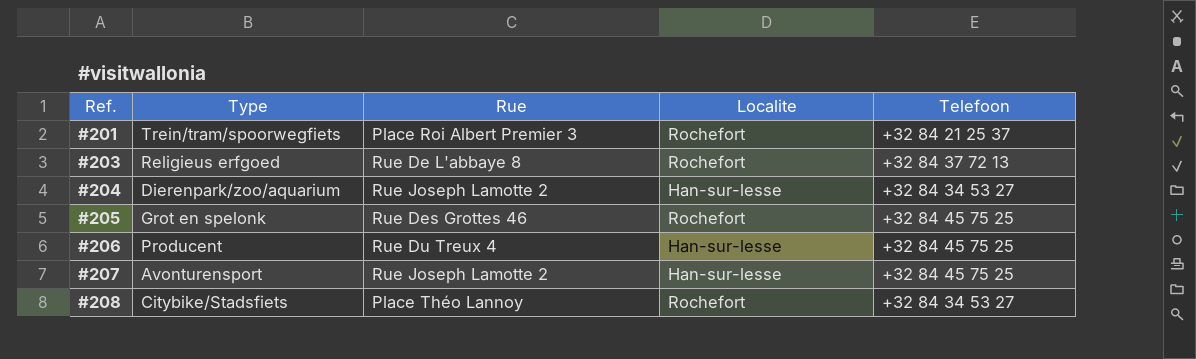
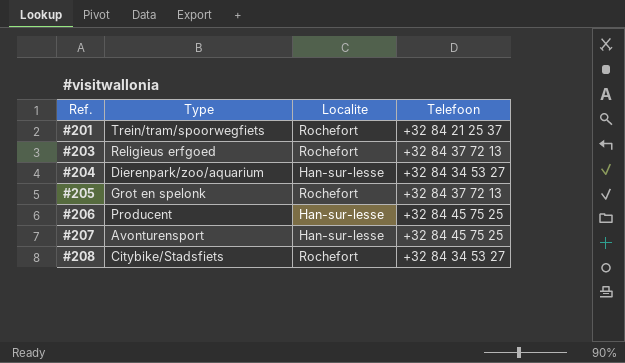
column Rue | position: 3 -> none
#205 | Telefoon: +32 84 45 75 25 -> +32 84 37 72 13

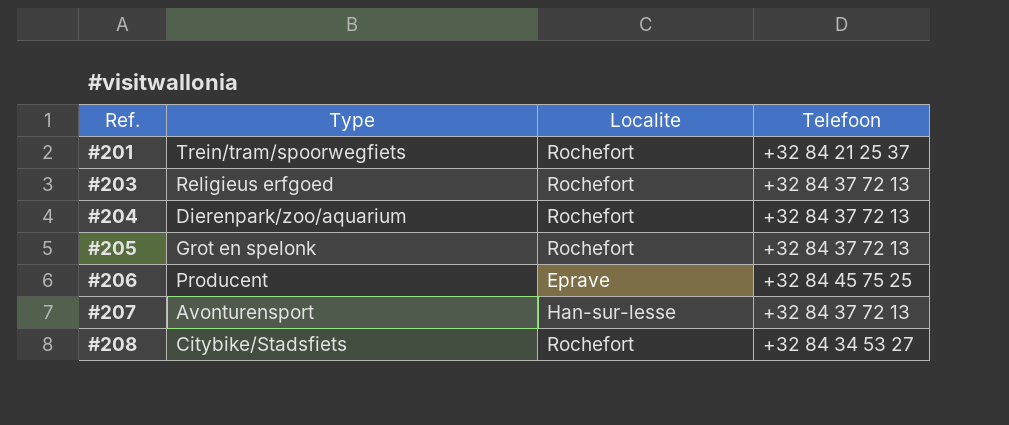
#204 | Localite: Han-sur-lesse -> Rochefort
#204 | Telefoon: +32 84 34 53 27 -> +32 84 37 72 13
#206 | Localite: Han-sur-lesse -> Eprave
#207 | Telefoon: +32 84 45 75 25 -> +32 84 37 72 13

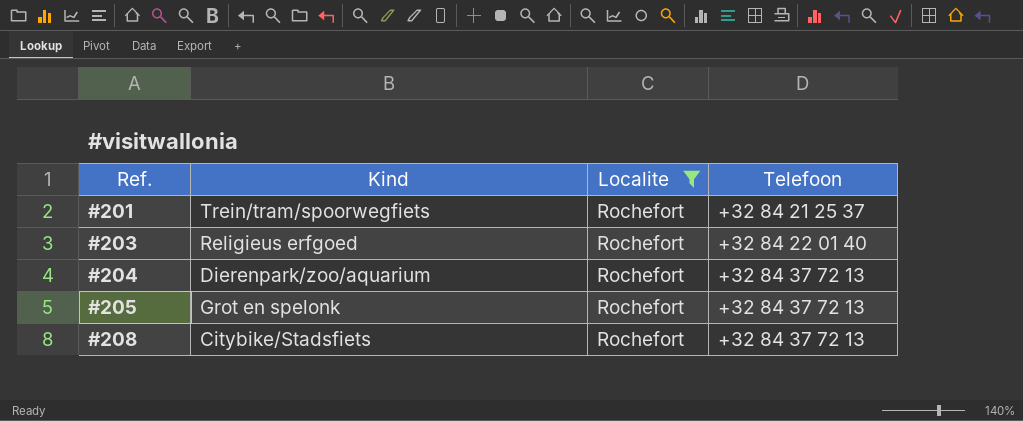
filter: none -> Localite = Rochefort
column name: Type -> Kind
#203 | Telefoon: +32 84 37 72 13 -> +32 84 22 01 40
#208 | Telefoon: +32 84 34 53 27 -> +32 84 37 72 13

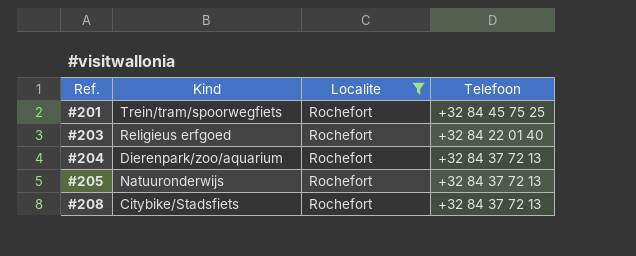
#201 | Telefoon: +32 84 21 25 37 -> +32 84 45 75 25
#205 | Kind: Grot en spelonk -> Natuuronderwijs

